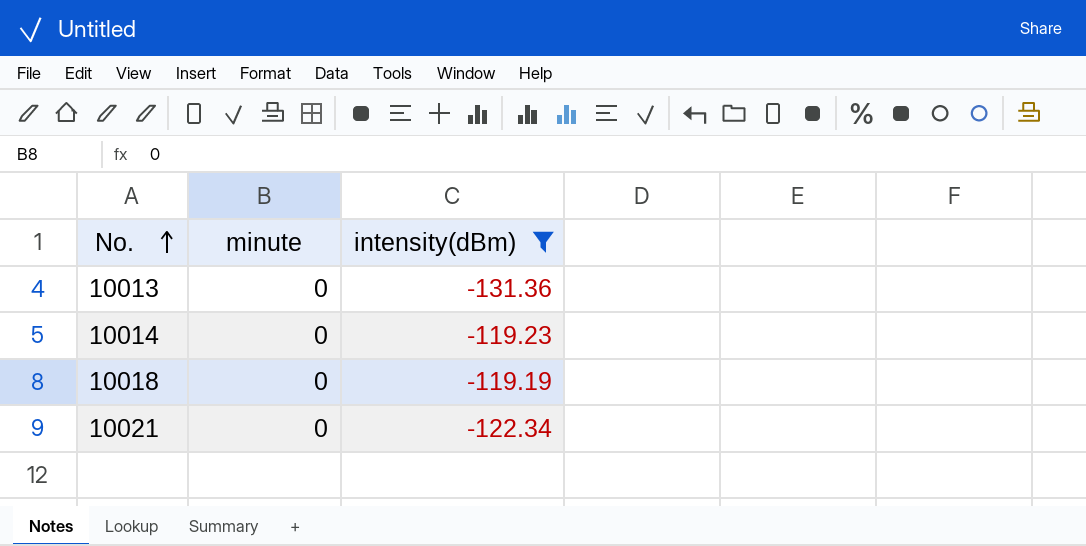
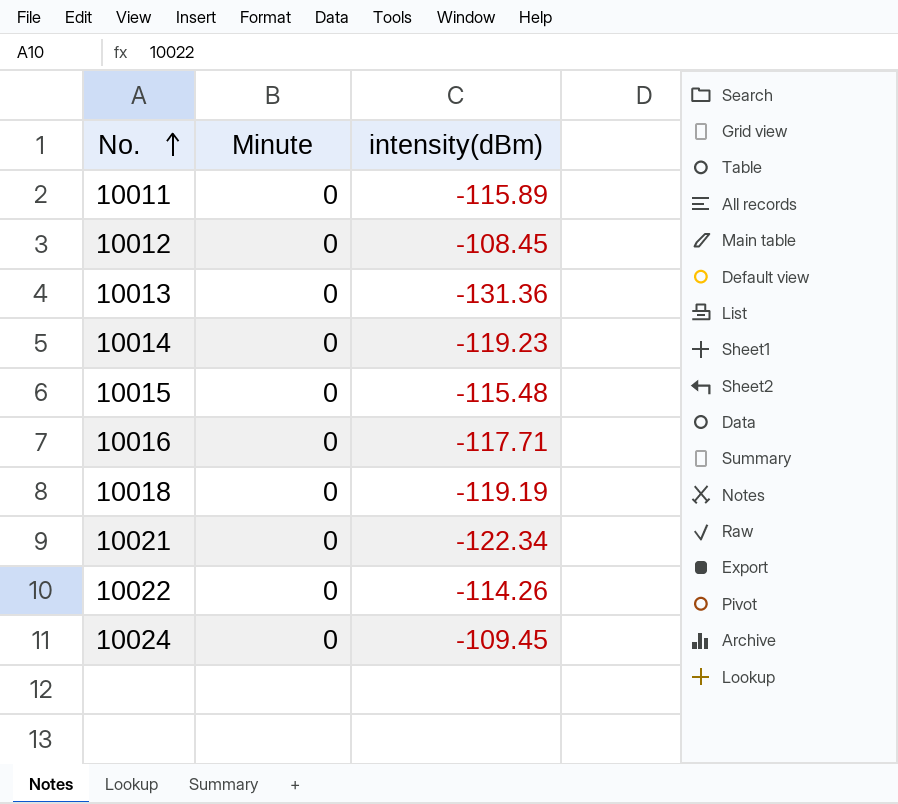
filter: intensity(dBm) <= -119.19 -> none
column name: minute -> Minute

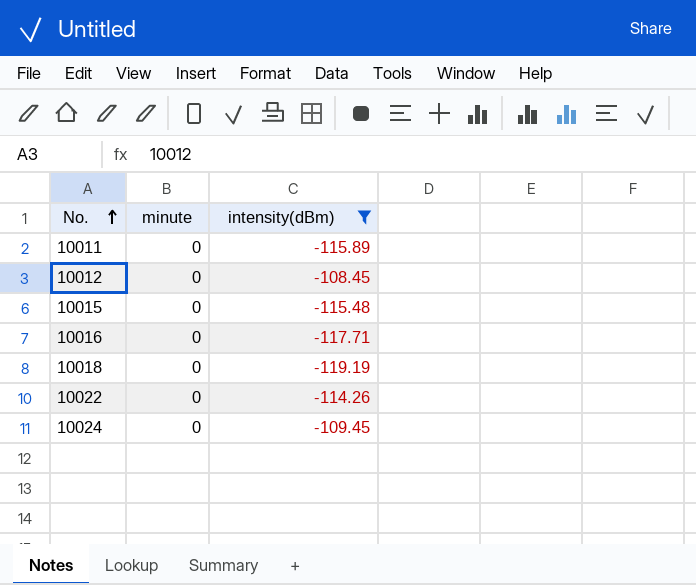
filter: none -> intensity(dBm) >= -119.19
column name: Minute -> minute

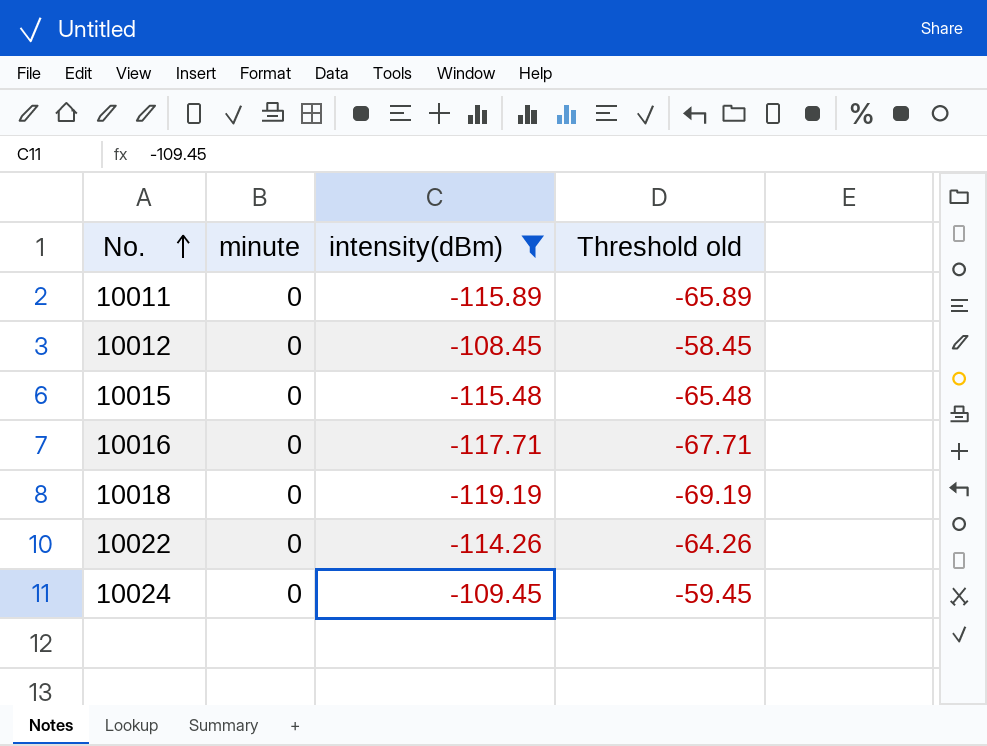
column Threshold old | formula: none -> [intensity(dBm)] + 50

